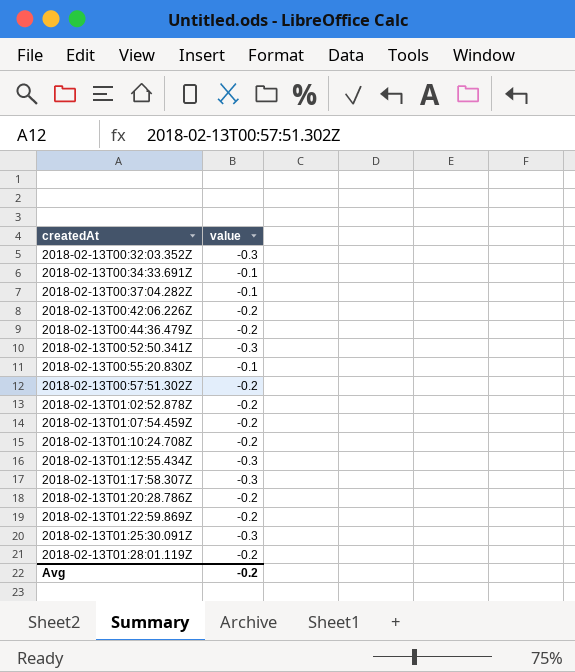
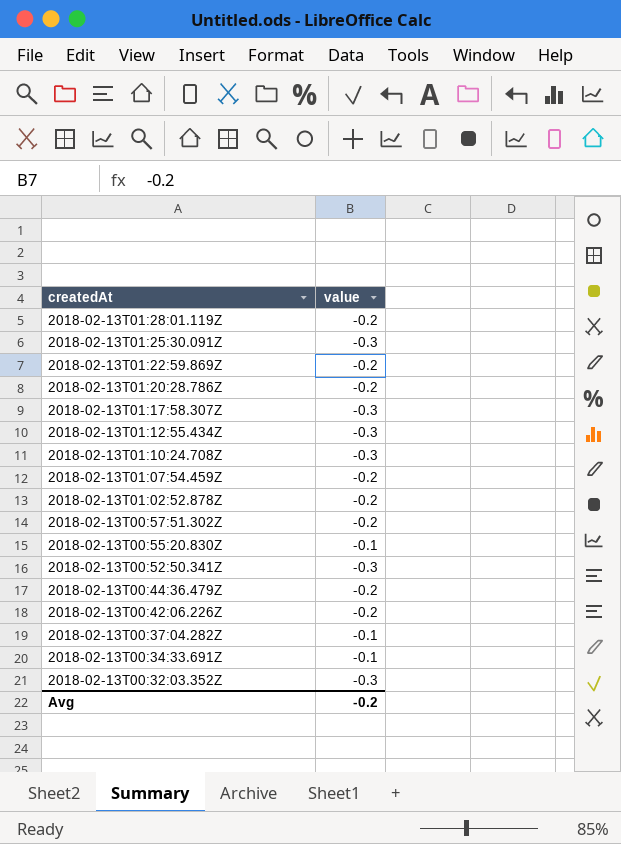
row order: createdAt ascending -> createdAt descending
2018-02-13T01:10:24.708Z | value: -0.2 -> -0.3

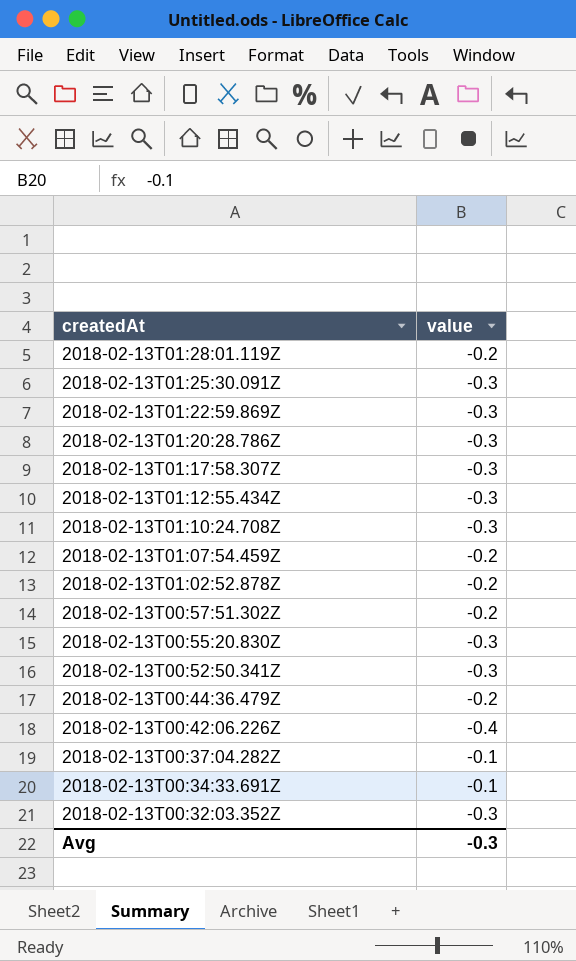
2018-02-13T01:22:59.869Z | value: -0.2 -> -0.3
2018-02-13T01:20:28.786Z | value: -0.2 -> -0.3
2018-02-13T00:55:20.830Z | value: -0.1 -> -0.3
2018-02-13T00:42:06.226Z | value: -0.2 -> -0.4
Avg | value: -0.2 -> -0.3

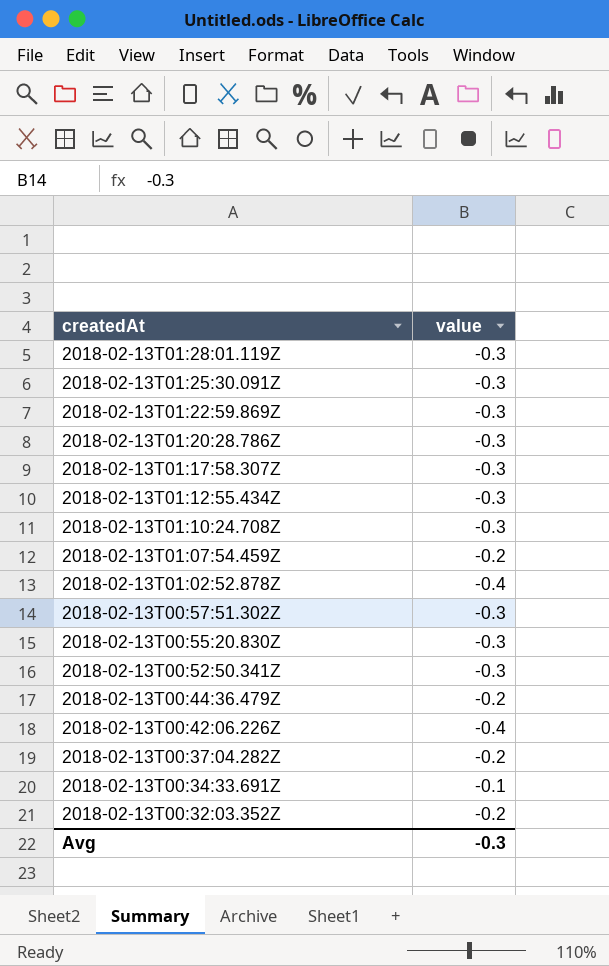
2018-02-13T01:28:01.119Z | value: -0.2 -> -0.3
2018-02-13T01:02:52.878Z | value: -0.2 -> -0.4
2018-02-13T00:57:51.302Z | value: -0.2 -> -0.3
2018-02-13T00:37:04.282Z | value: -0.1 -> -0.2
2018-02-13T00:32:03.352Z | value: -0.3 -> -0.2

